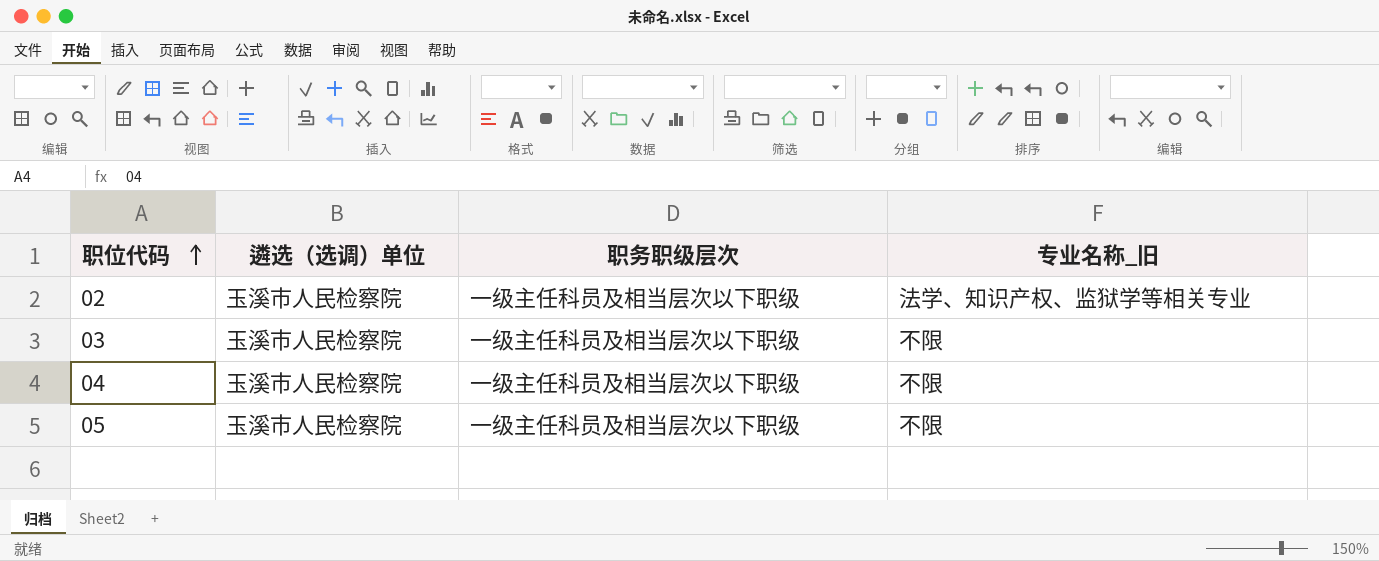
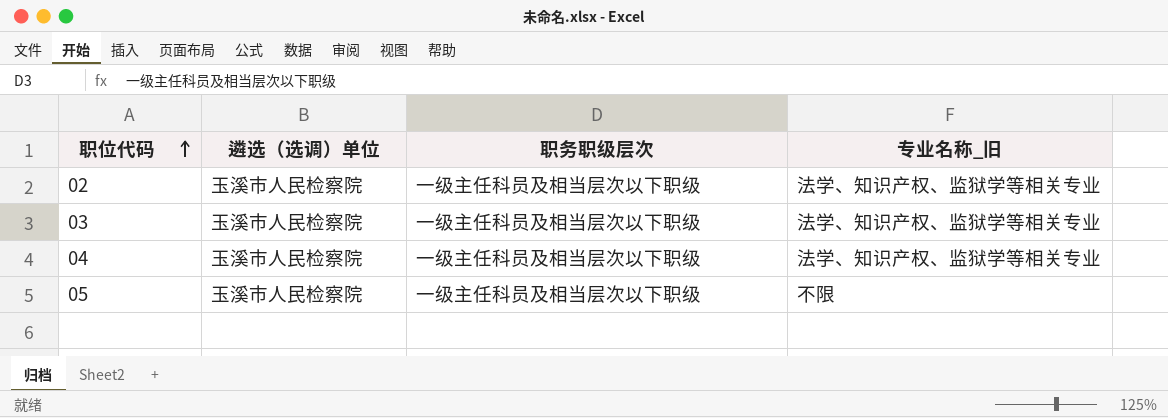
03 | 专业名称_旧: 不限 -> 法学、知识产权、监狱学等相关专业
04 | 专业名称_旧: 不限 -> 法学、知识产权、监狱学等相关专业

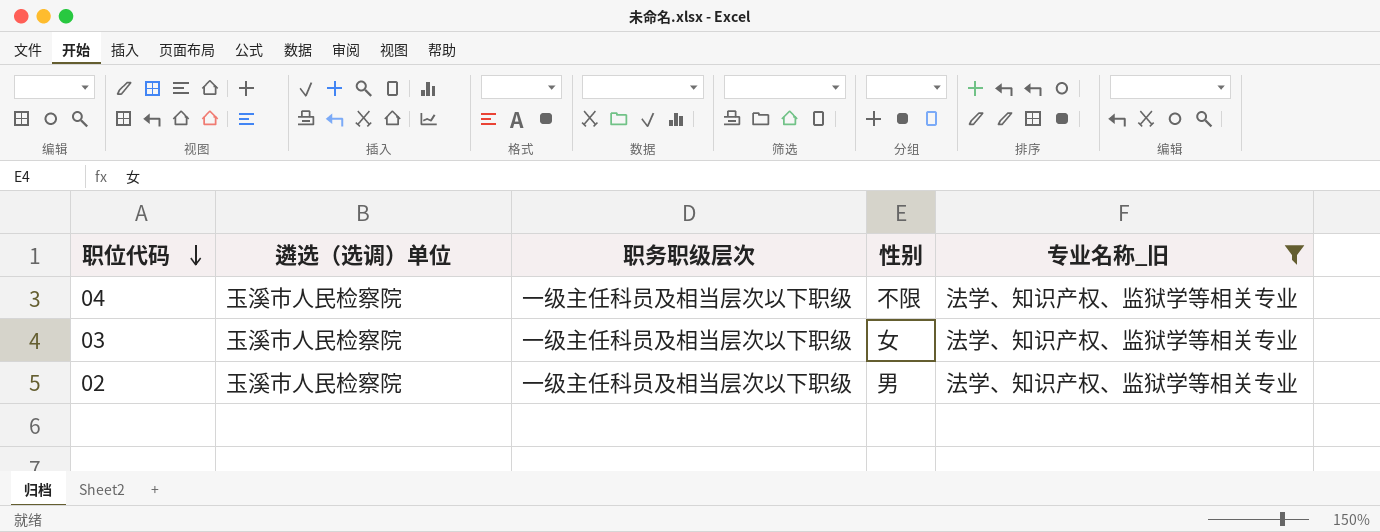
filter: none -> 专业名称_旧 = 法学、知识产权、监狱学等相关专业
row order: 职位代码 ascending -> 职位代码 descending
column 性别 | position: none -> 4

